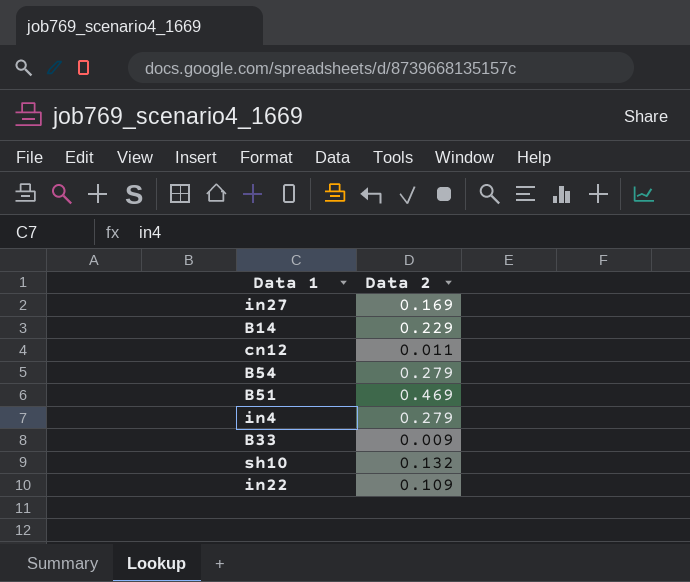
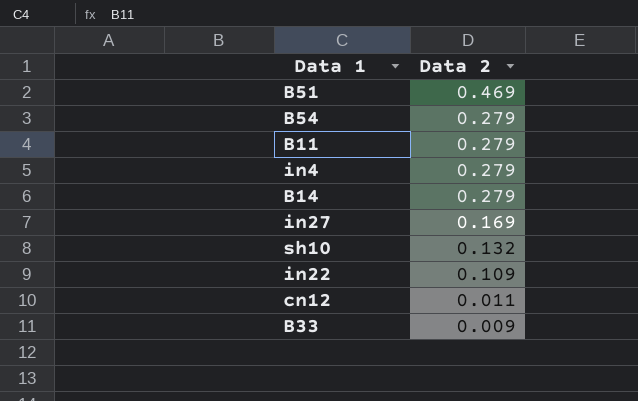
row order: none -> Data 2 descending
row B11: none -> 0.279
B14 | Data 2: 0.229 -> 0.279

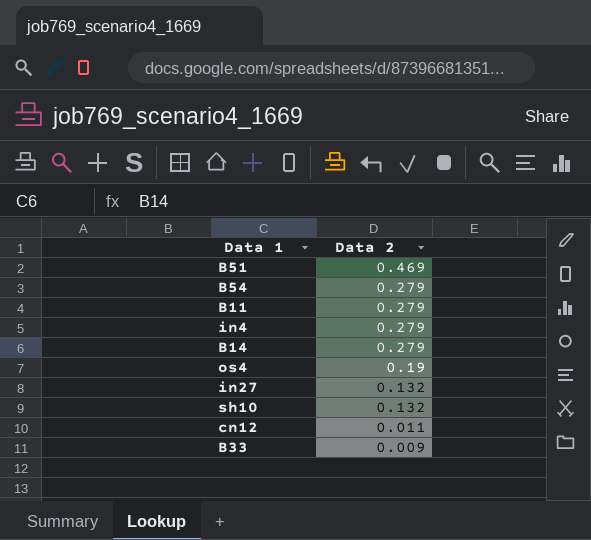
row in22: 0.109 -> none
row os4: none -> 0.19
in27 | Data 2: 0.169 -> 0.132

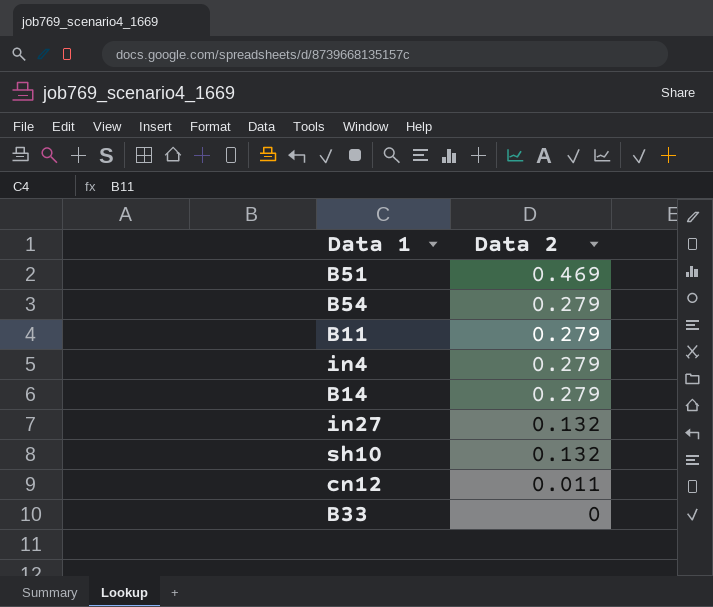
row os4: 0.19 -> none
B33 | Data 2: 0.009 -> 0

